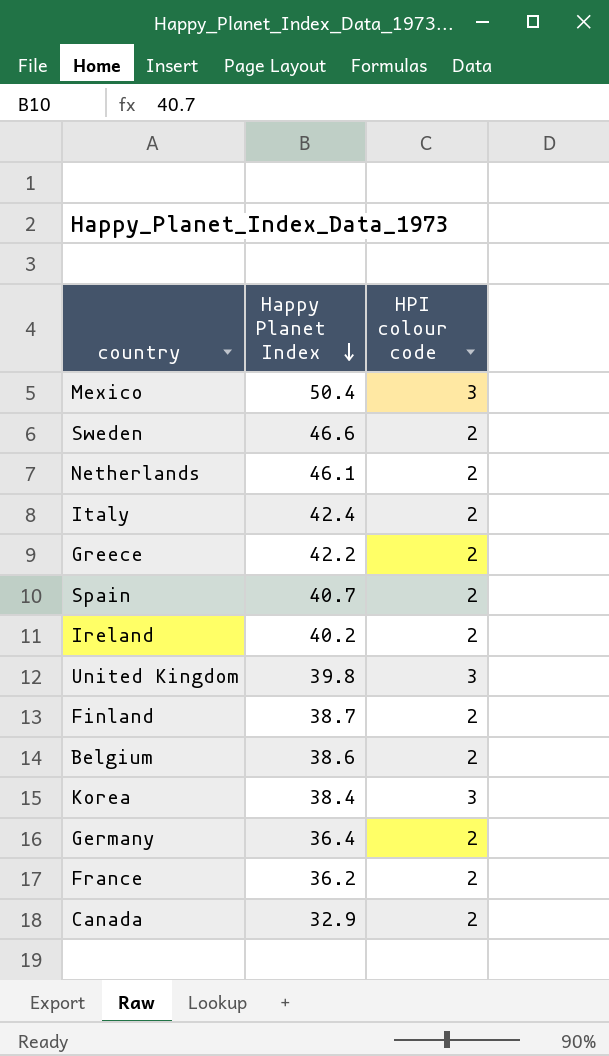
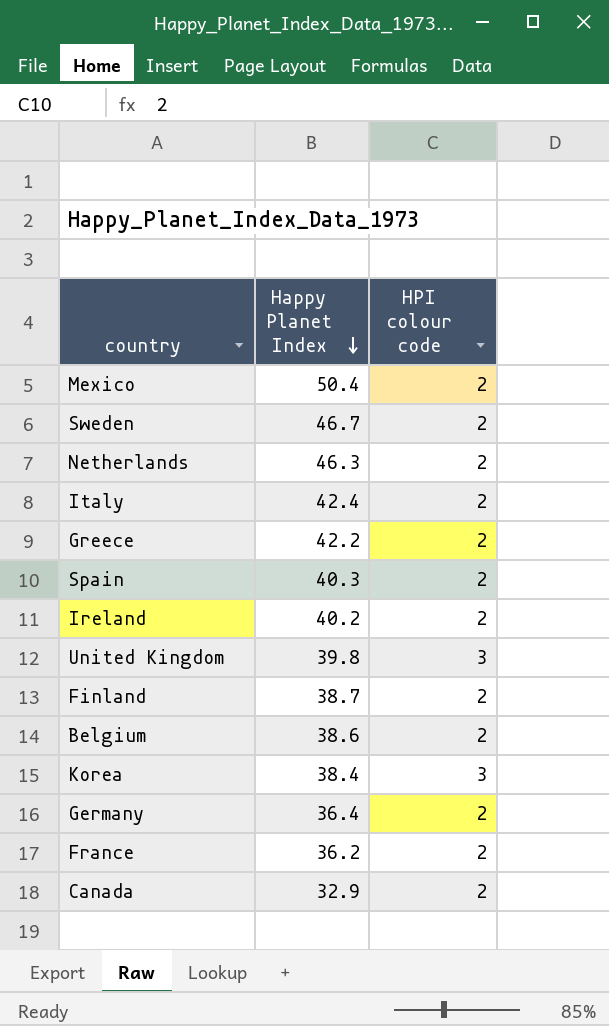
Mexico | HPI colour code: 3 -> 2
Sweden | Happy Planet Index: 46.6 -> 46.7
Netherlands | Happy Planet Index: 46.1 -> 46.3
Spain | Happy Planet Index: 40.7 -> 40.3

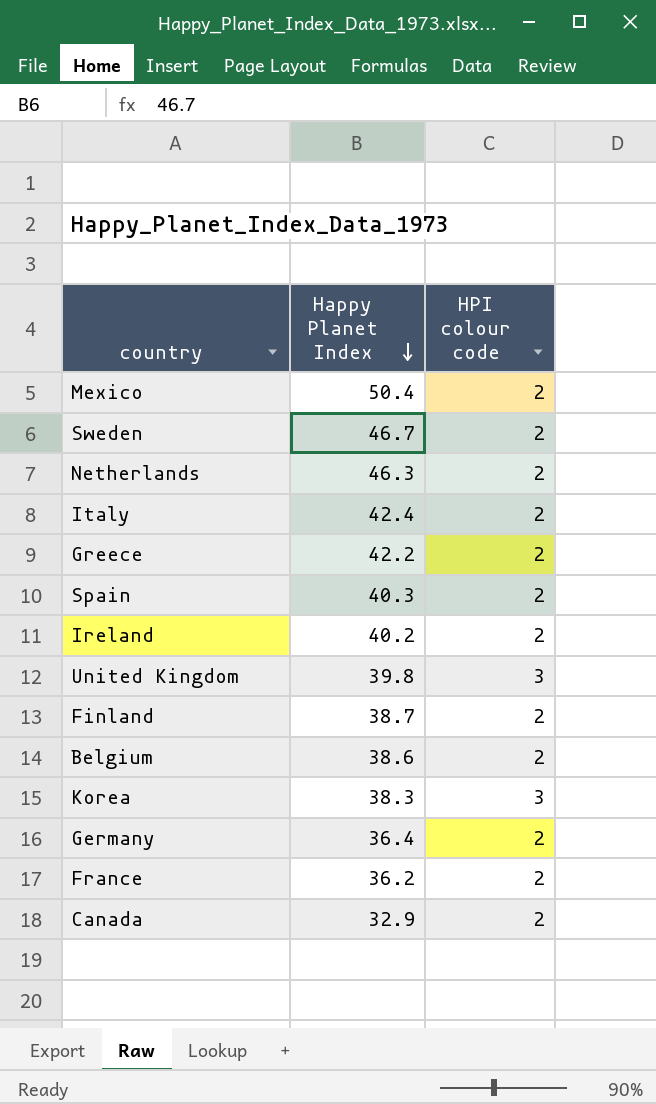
Korea | Happy Planet Index: 38.4 -> 38.3

